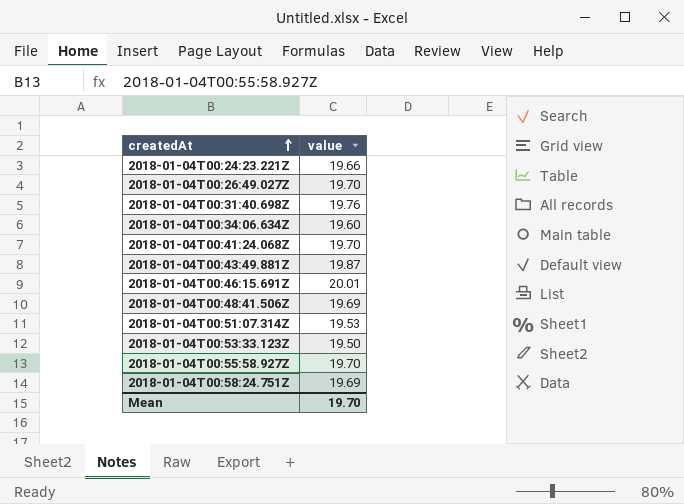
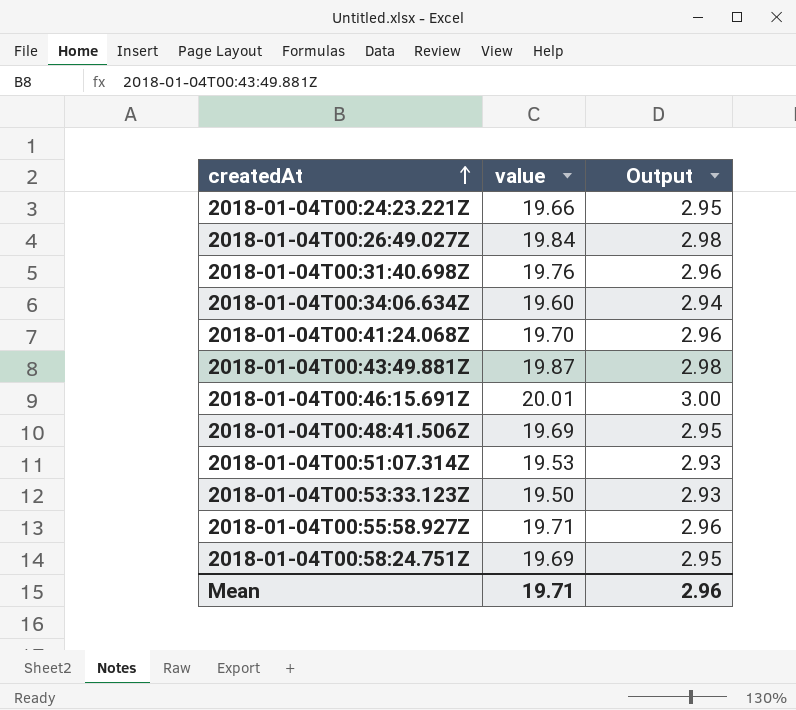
column Output | formula: none -> [value] * 0.15
2018-01-04T00:26:49.027Z | value: 19.70 -> 19.84
2018-01-04T00:55:58.927Z | value: 19.70 -> 19.71
Mean | value: 19.70 -> 19.71

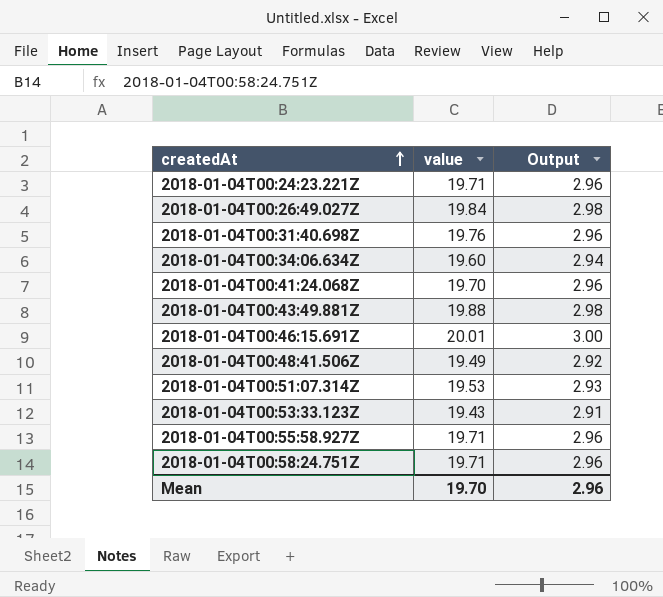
2018-01-04T00:24:23.221Z | value: 19.66 -> 19.71
2018-01-04T00:24:23.221Z | Output: 2.95 -> 2.96
2018-01-04T00:43:49.881Z | value: 19.87 -> 19.88
2018-01-04T00:48:41.506Z | value: 19.69 -> 19.49
2018-01-04T00:48:41.506Z | Output: 2.95 -> 2.92
2018-01-04T00:53:33.123Z | value: 19.50 -> 19.43
2018-01-04T00:53:33.123Z | Output: 2.93 -> 2.91
2018-01-04T00:58:24.751Z | value: 19.69 -> 19.71
2018-01-04T00:58:24.751Z | Output: 2.95 -> 2.96
Mean | value: 19.71 -> 19.70

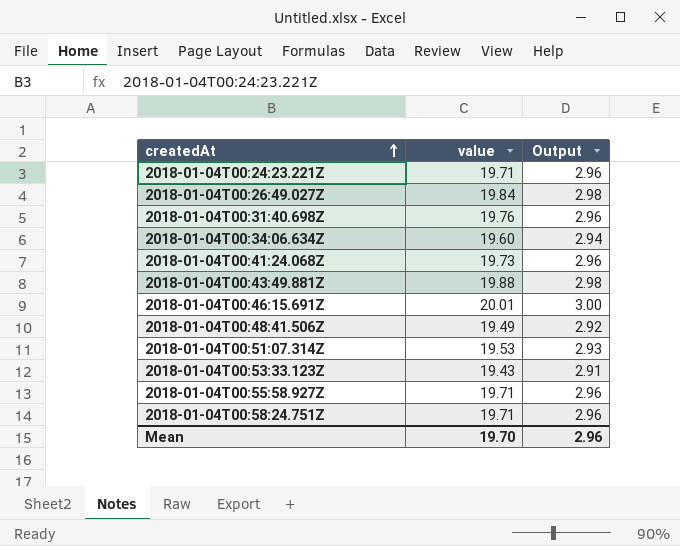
2018-01-04T00:41:24.068Z | value: 19.70 -> 19.73

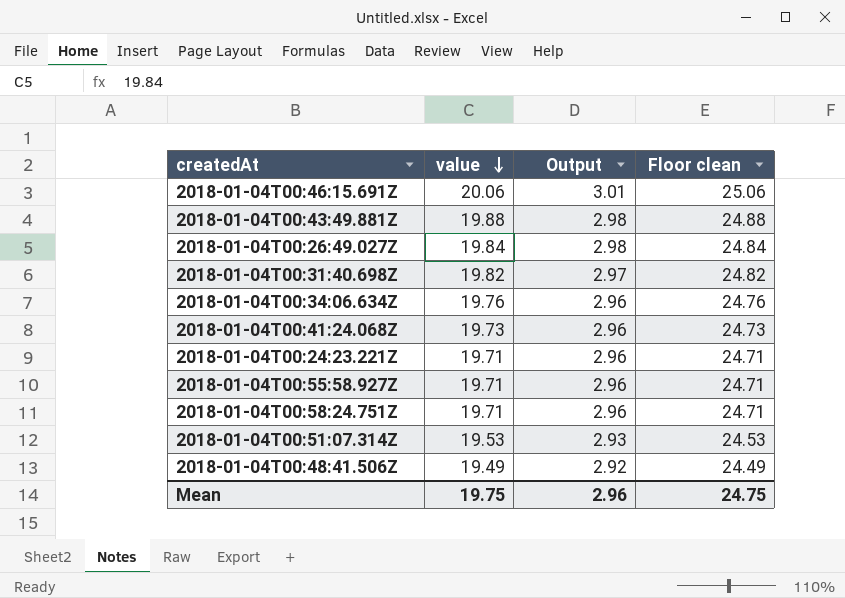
row order: createdAt ascending -> value descending
column Floor clean | formula: none -> [value] + 5
row 2018-01-04T00:53:33.123Z: 19.43 | 2.91 -> none
2018-01-04T00:46:15.691Z | value: 20.01 -> 20.06
2018-01-04T00:46:15.691Z | Output: 3.00 -> 3.01
2018-01-04T00:31:40.698Z | value: 19.76 -> 19.82
2018-01-04T00:31:40.698Z | Output: 2.96 -> 2.97
2018-01-04T00:34:06.634Z | value: 19.60 -> 19.76
2018-01-04T00:34:06.634Z | Output: 2.94 -> 2.96
Mean | value: 19.70 -> 19.75

